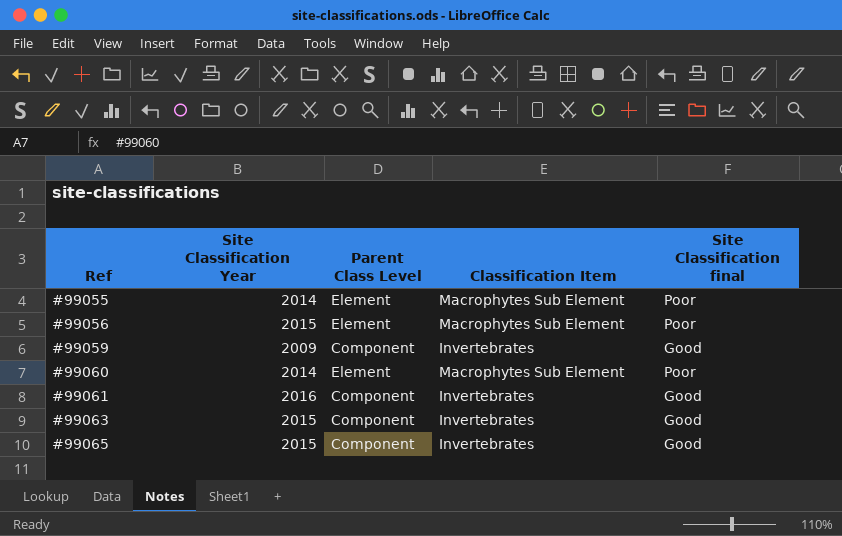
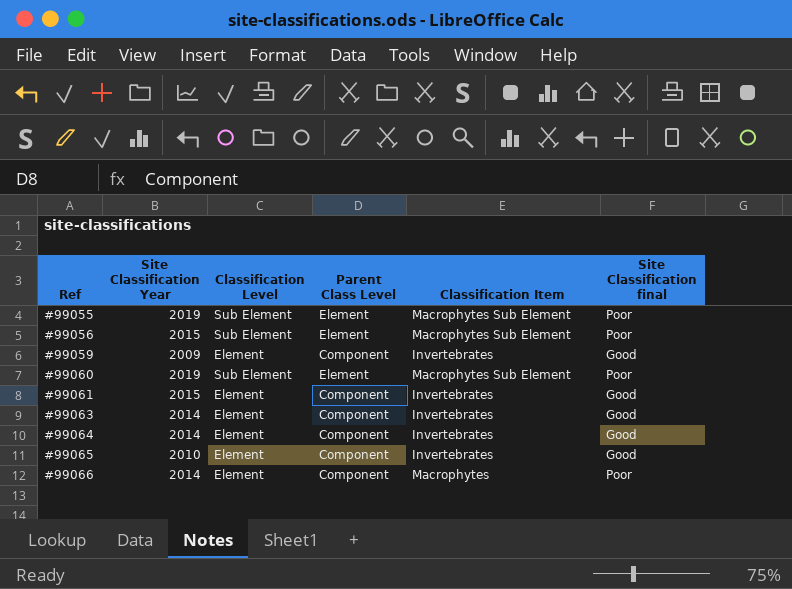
column Classification Level | position: none -> 3
#99055 | Site Classification Year: 2014 -> 2019
#99060 | Site Classification Year: 2014 -> 2019
#99061 | Site Classification Year: 2016 -> 2015
#99063 | Site Classification Year: 2015 -> 2014
row #99064: none -> 2014 | Element | Component | Invertebrates | Good
#99065 | Site Classification Year: 2015 -> 2010
row #99066: none -> 2014 | Element | Component | Macrophytes | Poor

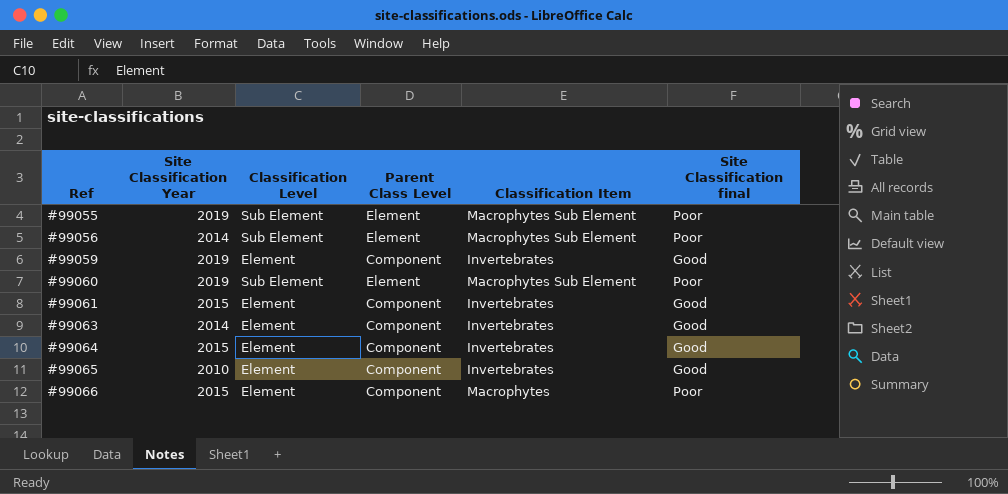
#99056 | Site Classification Year: 2015 -> 2014
#99059 | Site Classification Year: 2009 -> 2019
#99064 | Site Classification Year: 2014 -> 2015
#99066 | Site Classification Year: 2014 -> 2015

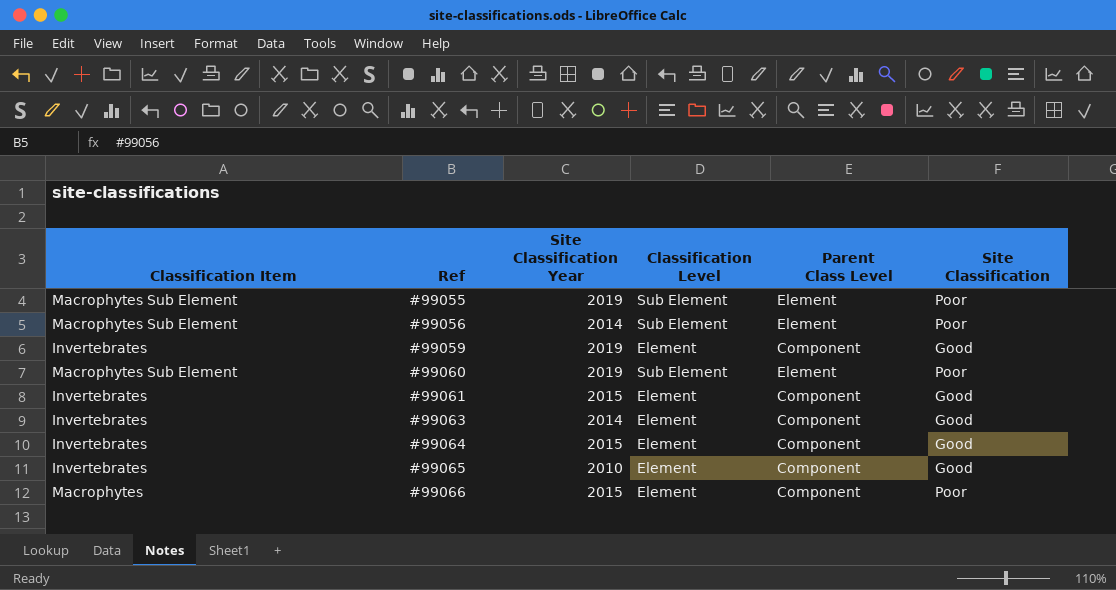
column Classification Item | position: 5 -> 1
column name: Site Classification final -> Site Classification

